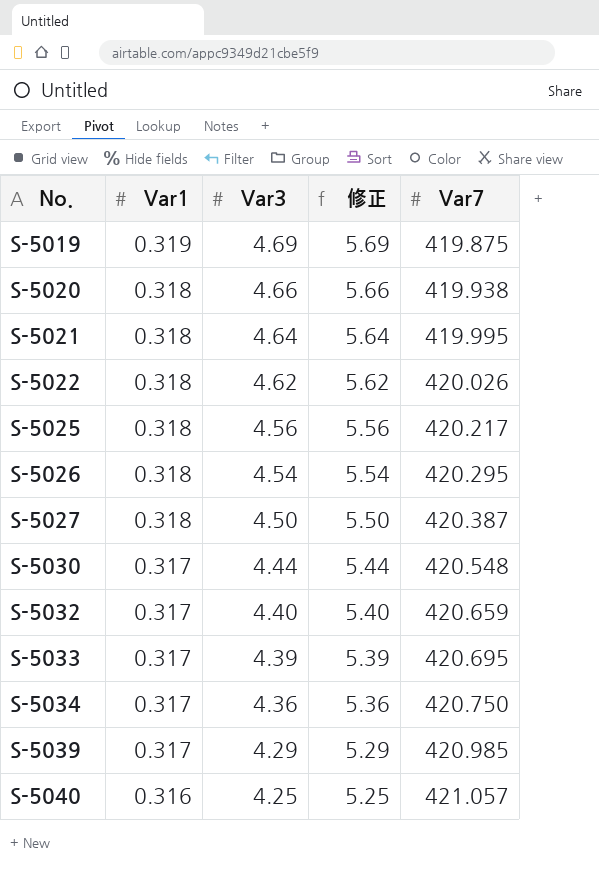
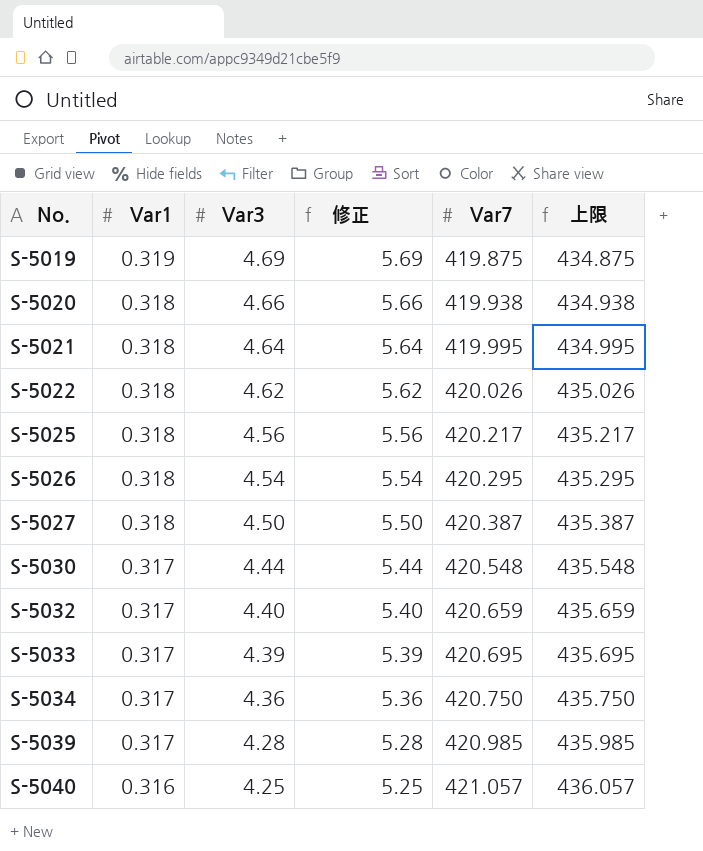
column 上限 | formula: none -> [Var7] + 15
S-5039 | Var3: 4.29 -> 4.28
S-5039 | 修正: 5.29 -> 5.28

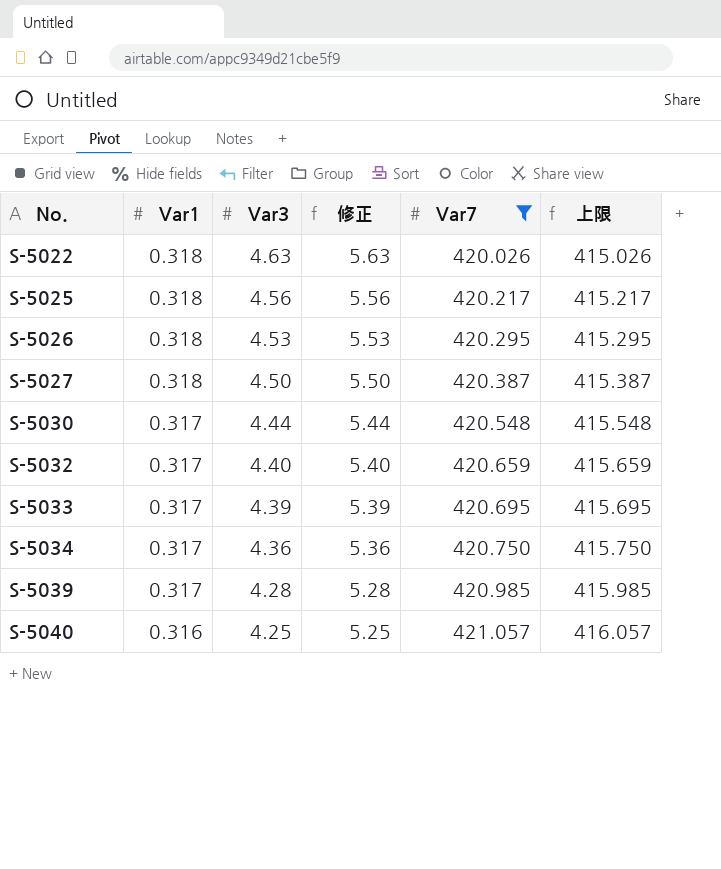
filter: none -> Var7 >= 420.026
column 上限 | formula: [Var7] + 15 -> [Var7] - 5
S-5022 | Var3: 4.62 -> 4.63
S-5022 | 修正: 5.62 -> 5.63
S-5026 | Var3: 4.54 -> 4.53
S-5026 | 修正: 5.54 -> 5.53

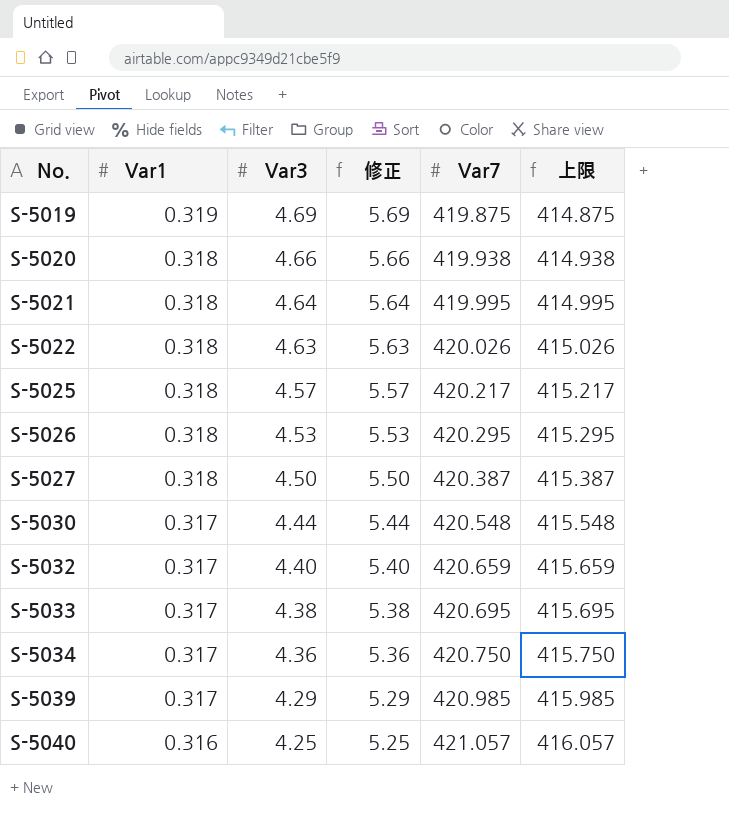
filter: Var7 >= 420.026 -> none
S-5025 | Var3: 4.56 -> 4.57
S-5025 | 修正: 5.56 -> 5.57
S-5033 | Var3: 4.39 -> 4.38
S-5033 | 修正: 5.39 -> 5.38
S-5039 | Var3: 4.28 -> 4.29
S-5039 | 修正: 5.28 -> 5.29

